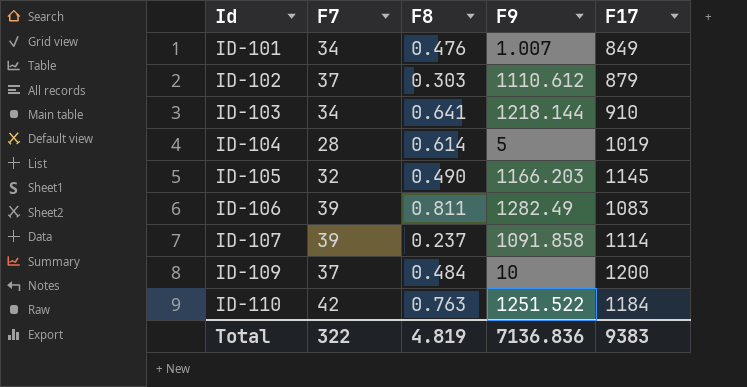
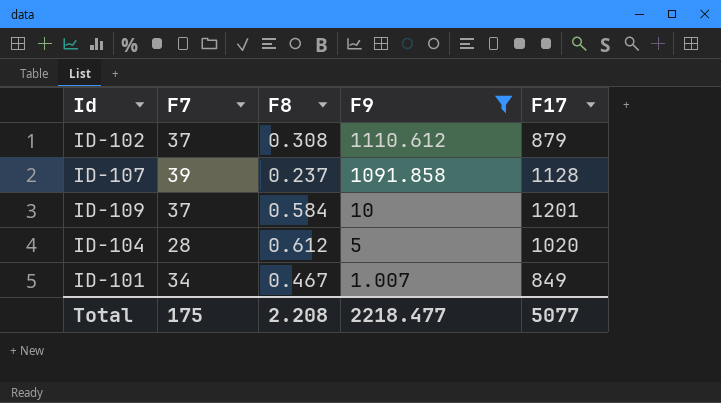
filter: none -> F9 <= 1110.612
row order: Id ascending -> F9 descending
ID-102 | F8: 0.303 -> 0.308
ID-107 | F17: 1114 -> 1128
ID-109 | F8: 0.484 -> 0.584
ID-109 | F17: 1200 -> 1201
ID-104 | F8: 0.614 -> 0.612
ID-104 | F17: 1019 -> 1020
ID-101 | F8: 0.476 -> 0.467
Total | F7: 322 -> 175
Total | F8: 4.819 -> 2.208
Total | F9: 7136.836 -> 2218.477
Total | F17: 9383 -> 5077

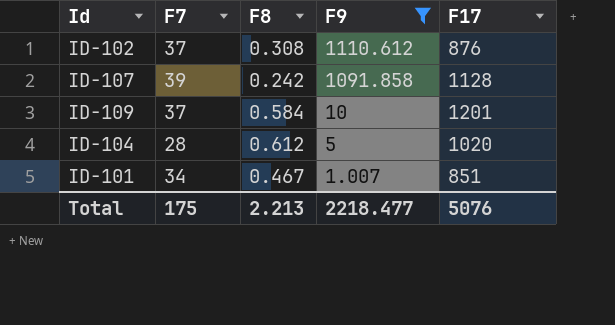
ID-102 | F17: 879 -> 876
ID-107 | F8: 0.237 -> 0.242
ID-101 | F17: 849 -> 851
Total | F8: 2.208 -> 2.213
Total | F17: 5077 -> 5076

